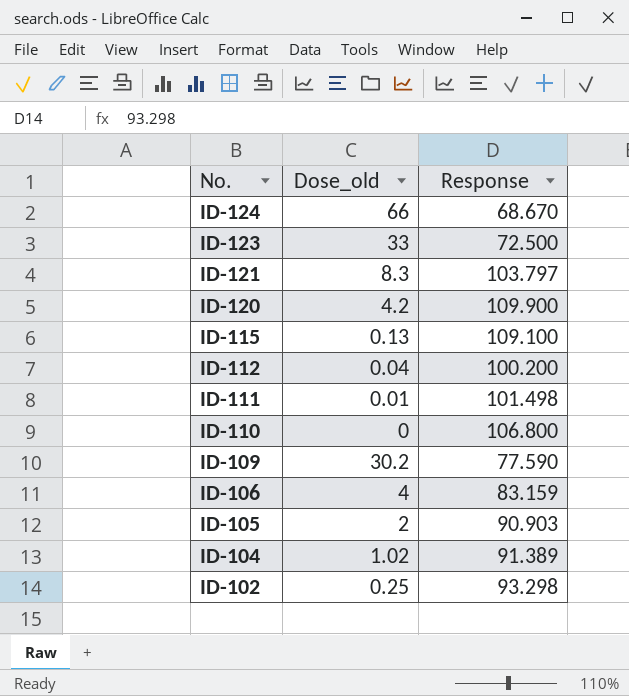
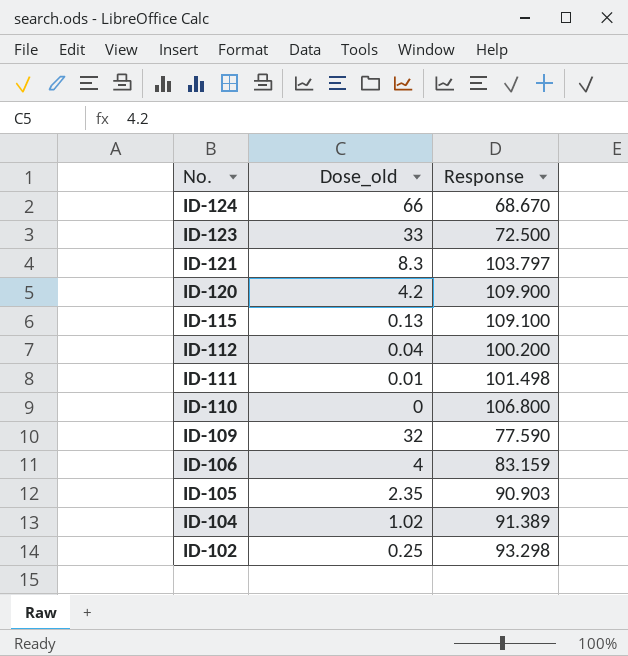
ID-109 | Dose_old: 30.2 -> 32
ID-105 | Dose_old: 2 -> 2.35

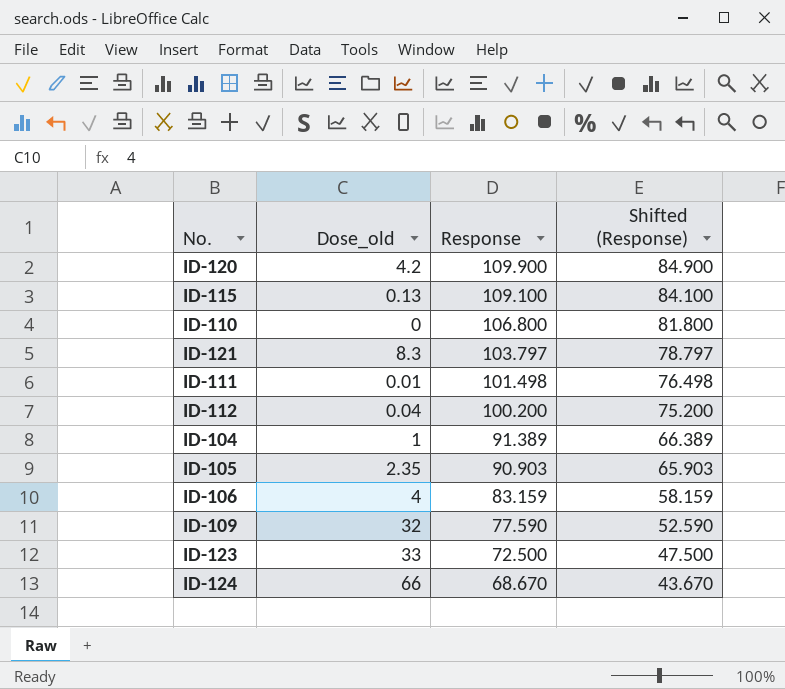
row order: No. descending -> Response descending
column Shifted (Response) | formula: none -> [Response] - 25
row ID-102: 0.25 | 93.298 -> none
ID-104 | Dose_old: 1.02 -> 1

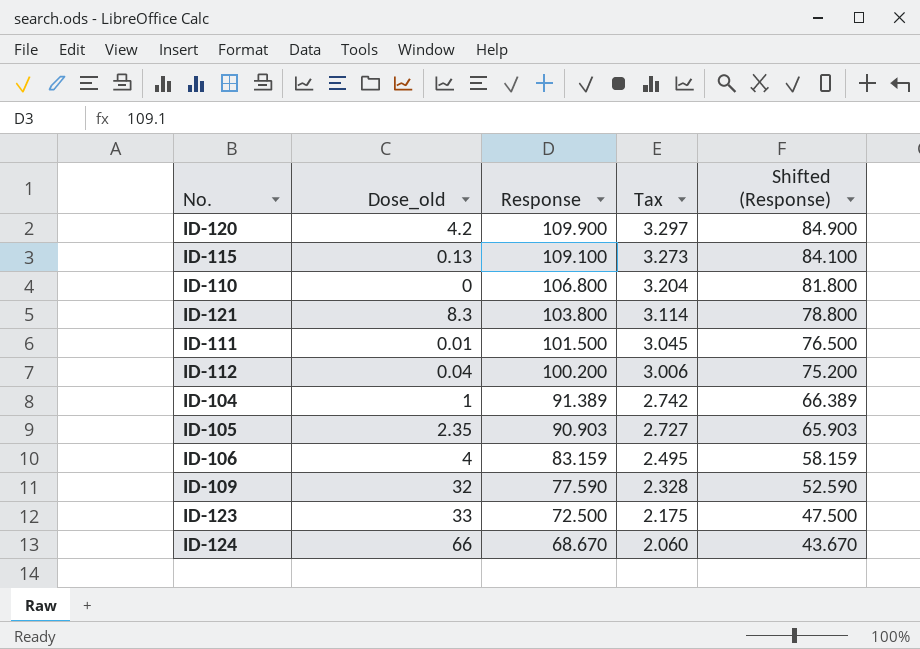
column Tax | formula: none -> [Response] * 0.03
ID-121 | Response: 103.797 -> 103.800
ID-121 | Shifted (Response): 78.797 -> 78.800
ID-111 | Response: 101.498 -> 101.500
ID-111 | Shifted (Response): 76.498 -> 76.500

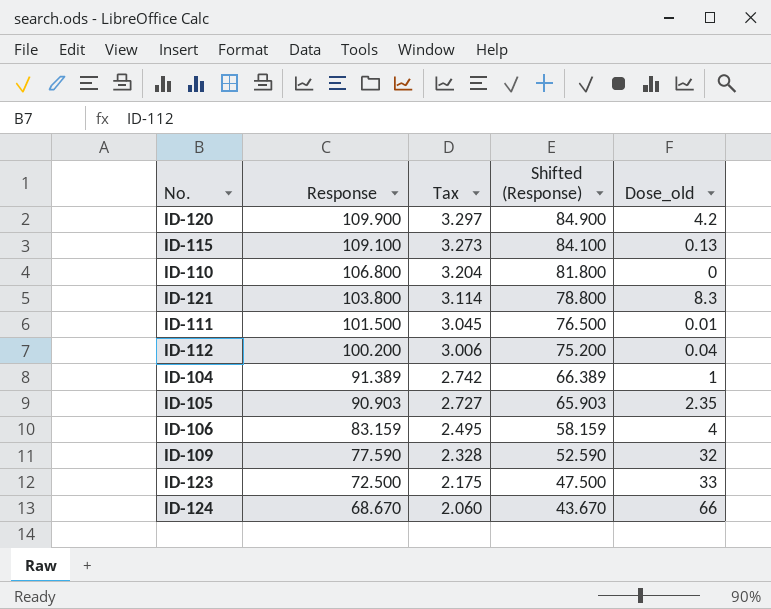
column Dose_old | position: 2 -> 5

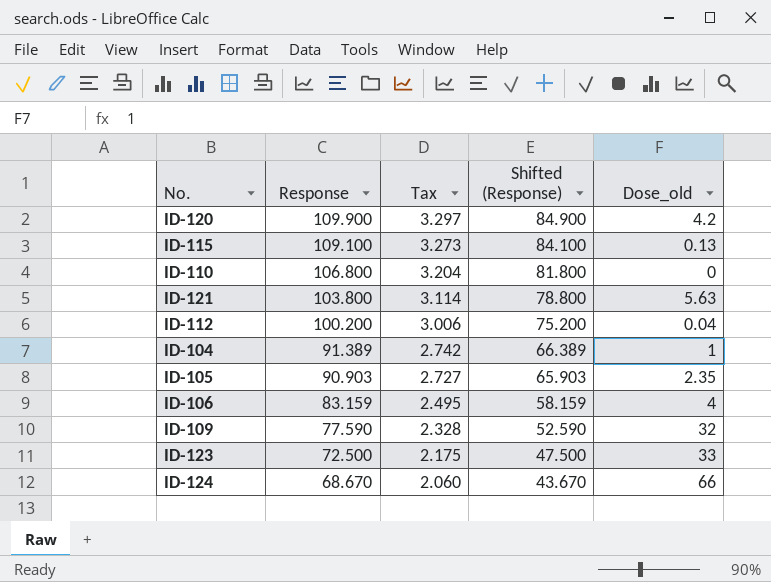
row ID-111: 101.500 | 3.045 | 76.500 | 0.01 -> none
ID-121 | Dose_old: 8.3 -> 5.63

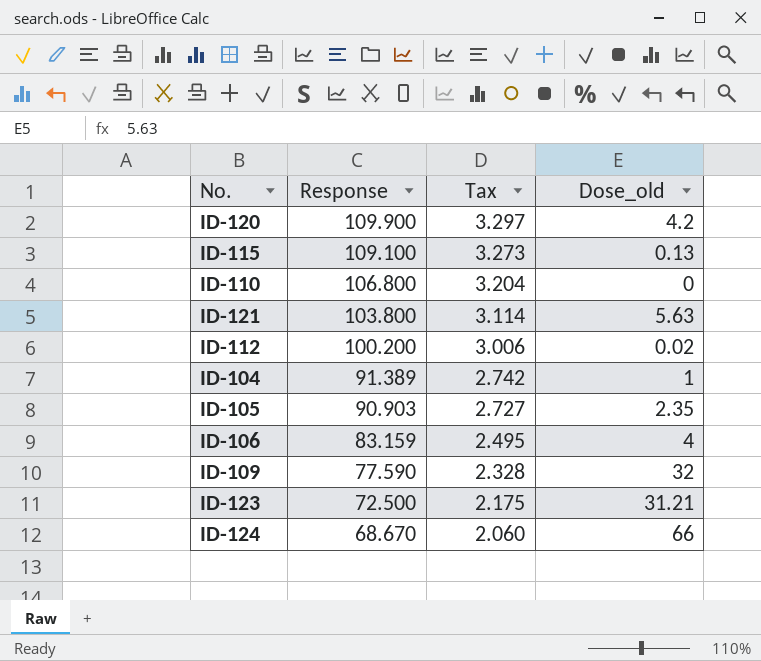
column Shifted (Response) | formula: [Response] - 25 -> none
ID-112 | Dose_old: 0.04 -> 0.02
ID-123 | Dose_old: 33 -> 31.21

